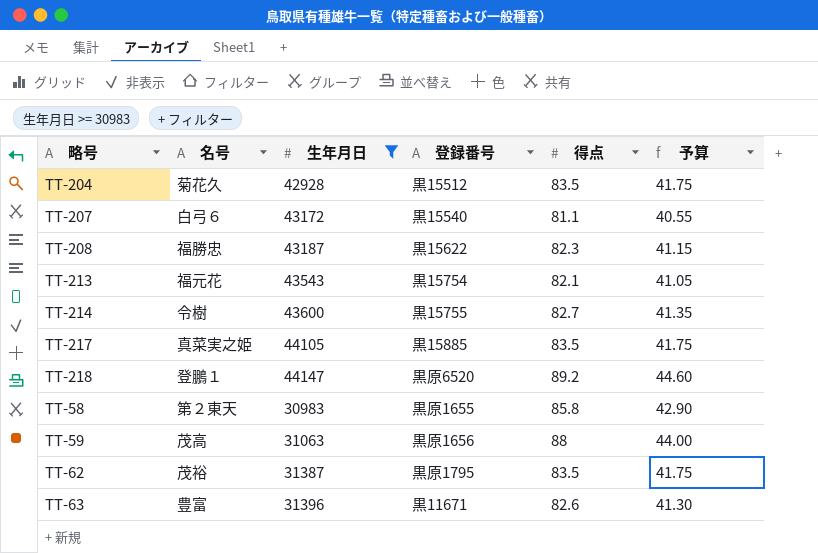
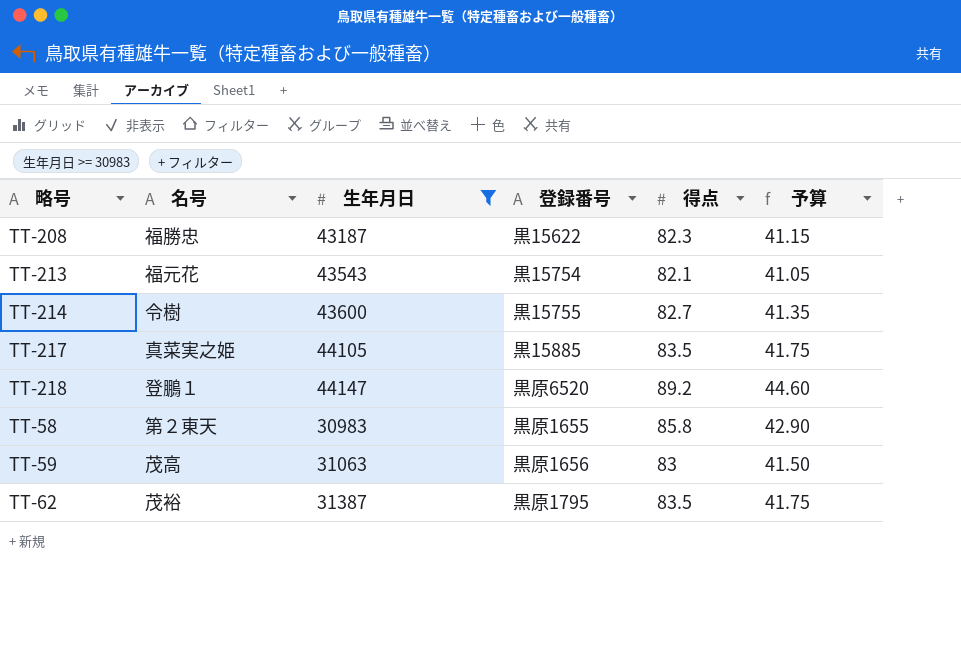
row TT-204: 菊花久 | 42928 | 黒15512 | 83.5 | 41.75 -> none
row TT-207: 白弓６ | 43172 | 黒15540 | 81.1 | 40.55 -> none
row TT-63: 豊富 | 31396 | 黒11671 | 82.6 | 41.30 -> none
TT-59 | 得点: 88 -> 83
TT-59 | 予算: 44.00 -> 41.50

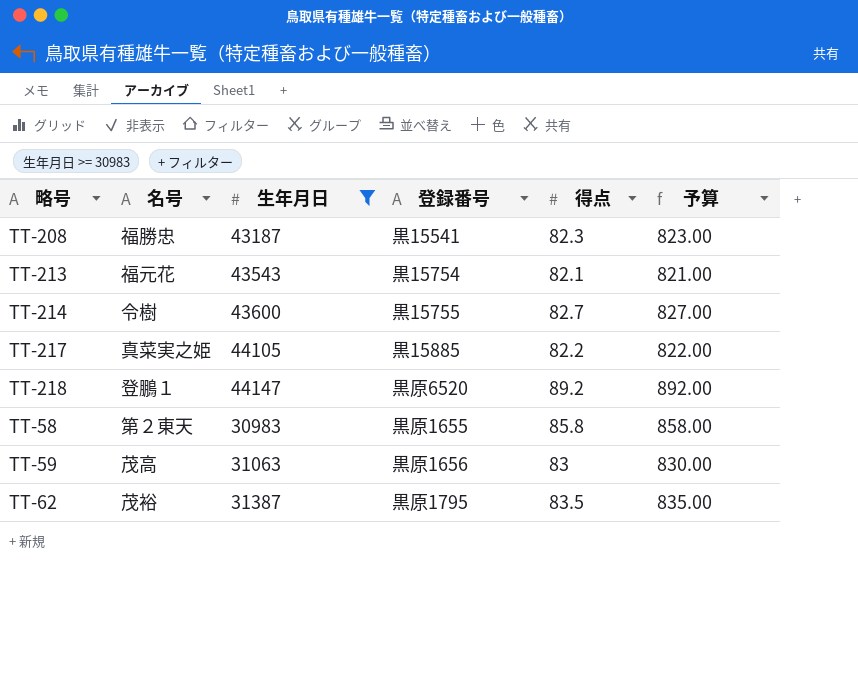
column 予算 | formula: [得点] * 0.5 -> [得点] * 10
TT-208 | 登録番号: 黒15622 -> 黒15541
TT-217 | 得点: 83.5 -> 82.2

